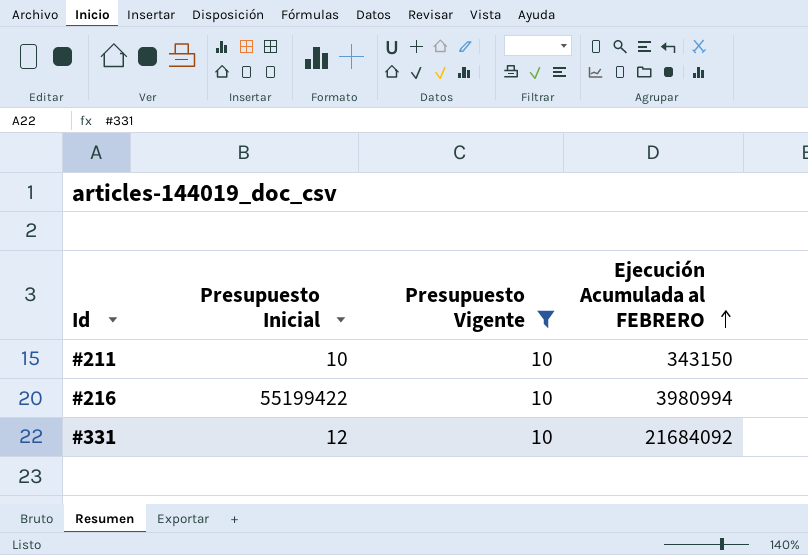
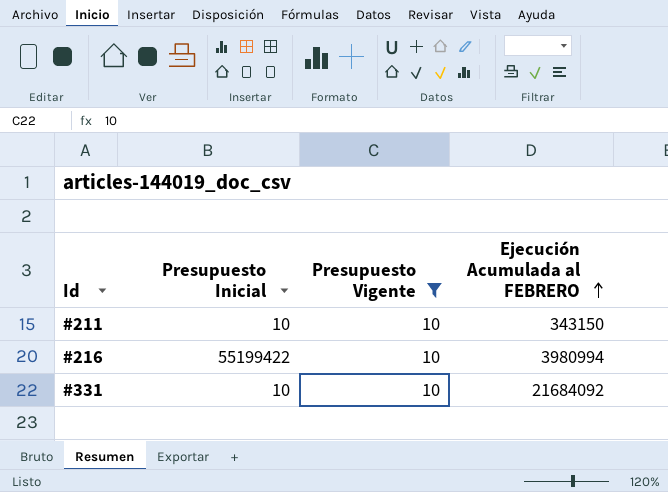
#331 | Presupuesto Inicial: 12 -> 10

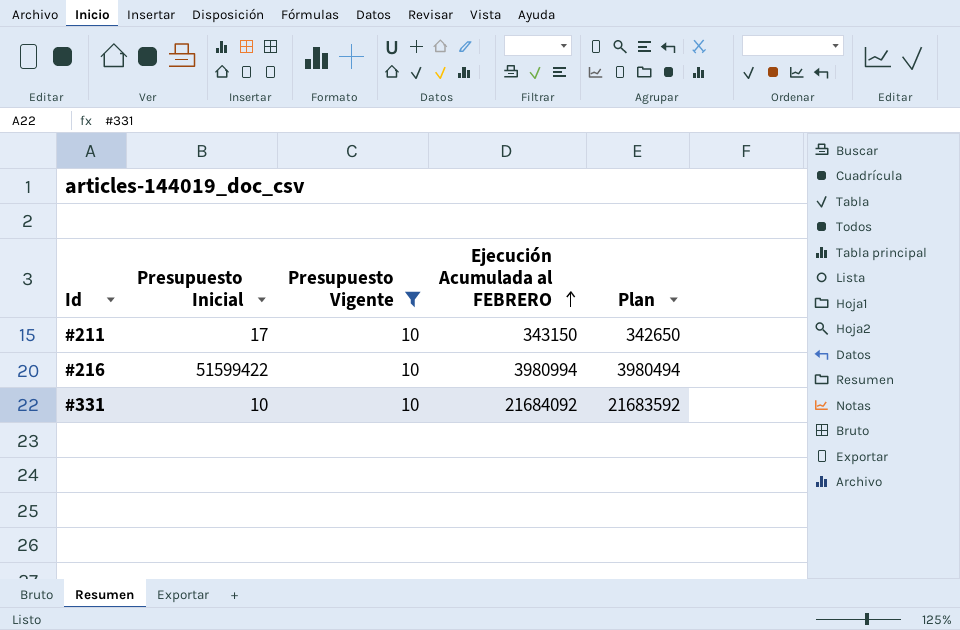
column Plan | formula: none -> [Ejecución Acumulada al FEBRERO] - 500
#211 | Presupuesto Inicial: 10 -> 17
#216 | Presupuesto Inicial: 55199422 -> 51599422

